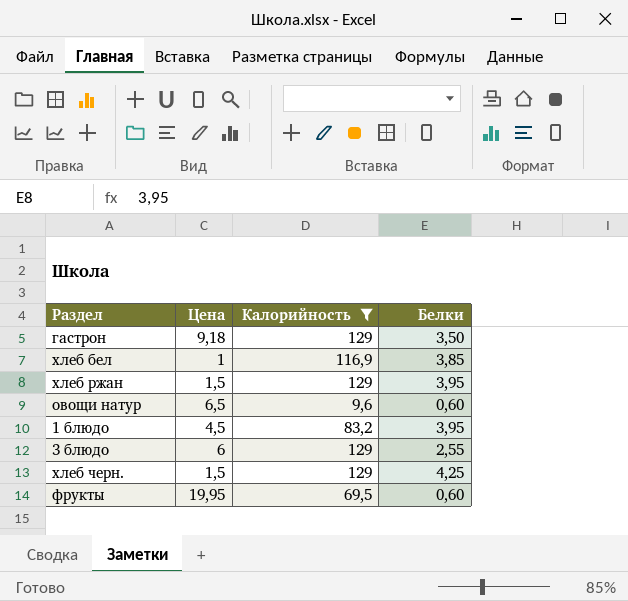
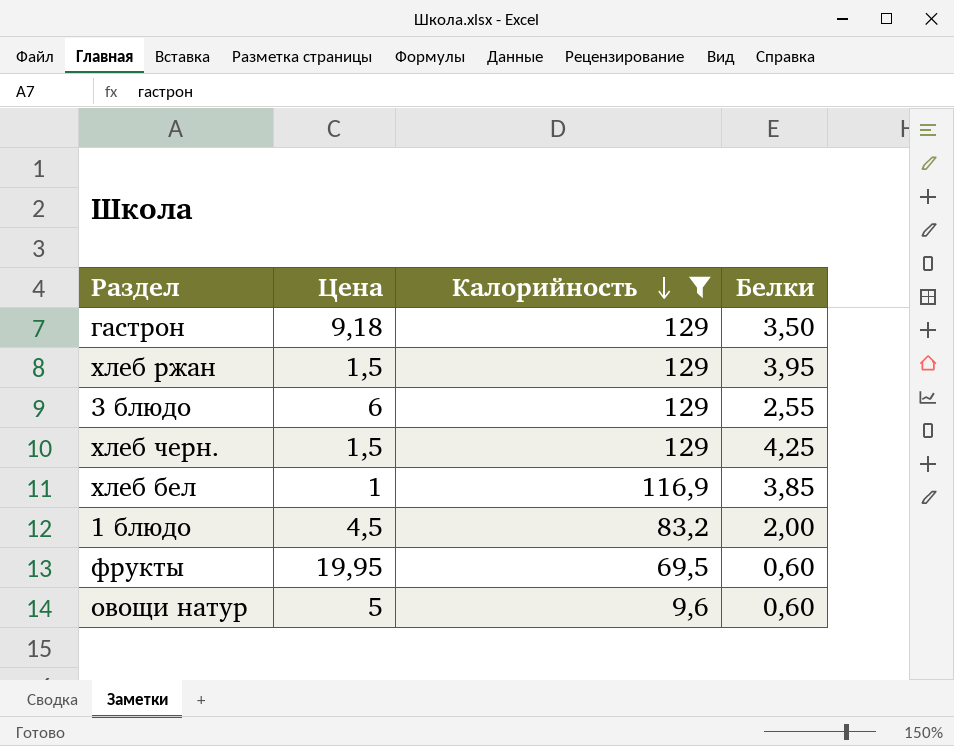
row order: none -> Калорийность descending
1 блюдо | Белки: 3,95 -> 2,00
овощи натур | Цена: 6,5 -> 5

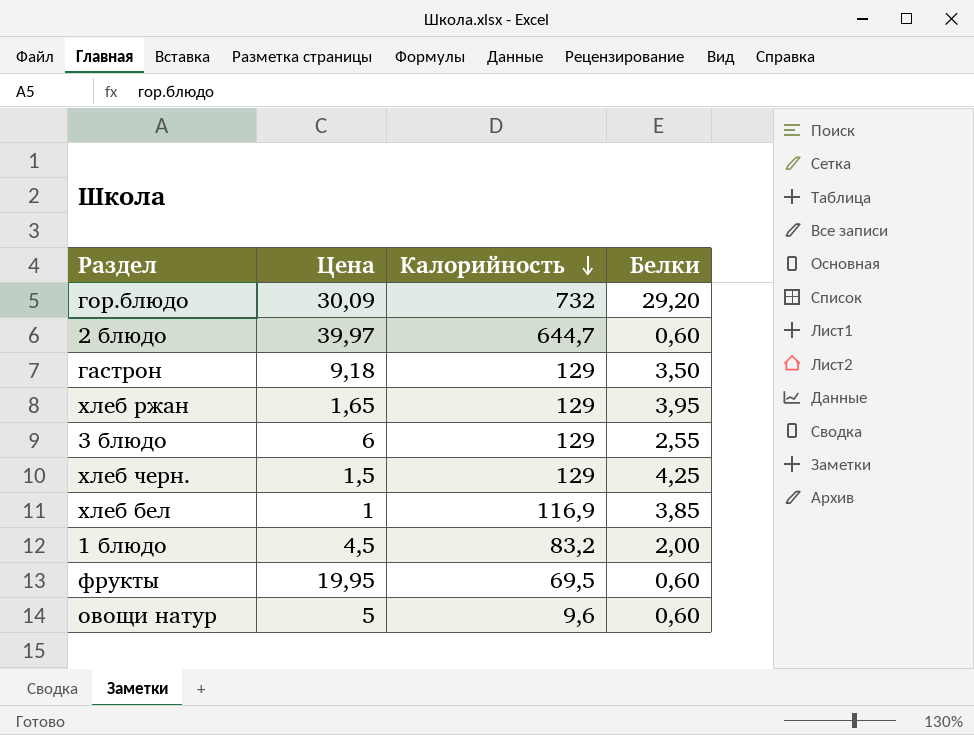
filter: Калорийность <= 129 -> none
хлеб ржан | Цена: 1,5 -> 1,65

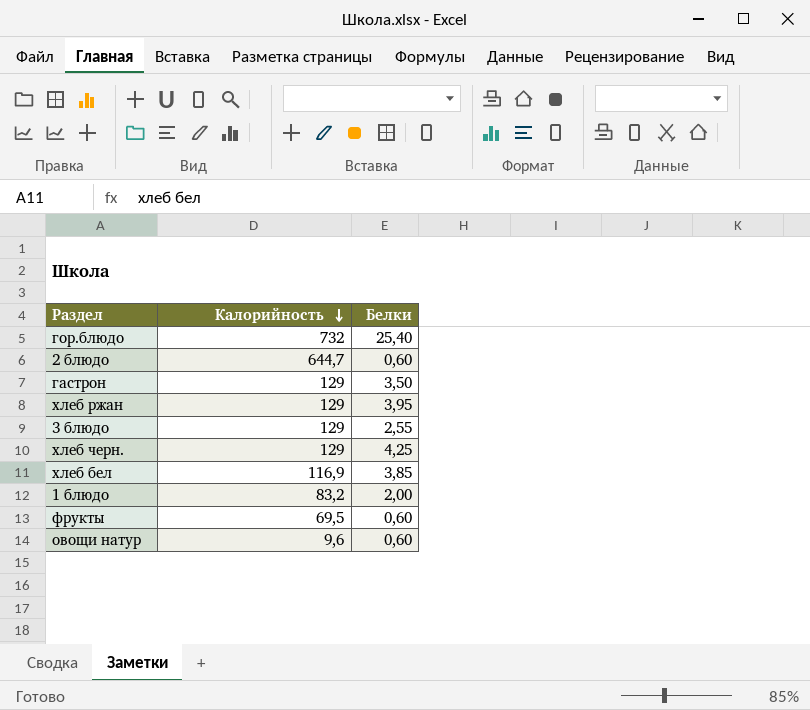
column Цена | position: 2 -> none
гор.блюдо | Белки: 29,20 -> 25,40

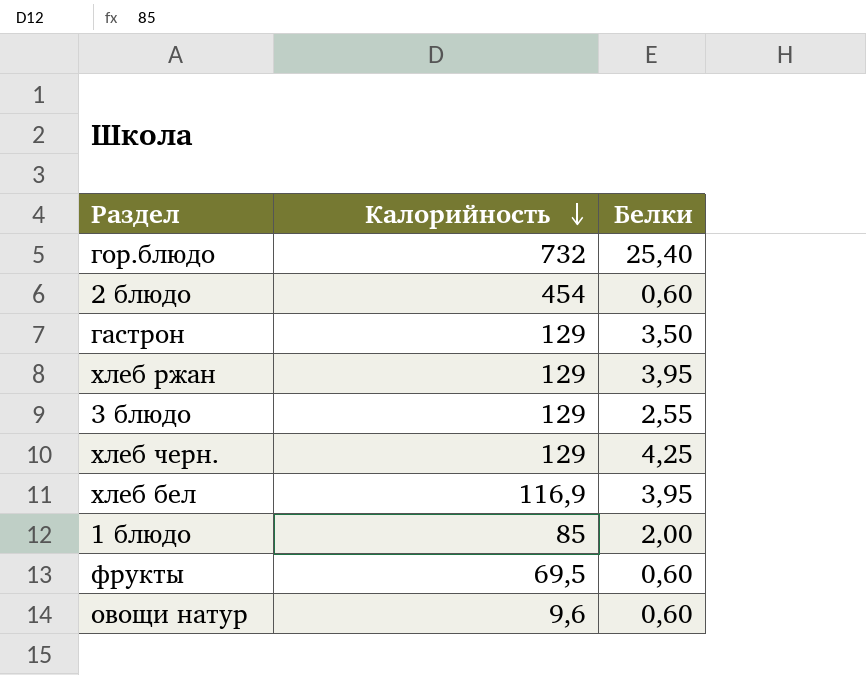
2 блюдо | Калорийность: 644,7 -> 454
хлеб бел | Белки: 3,85 -> 3,95
1 блюдо | Калорийность: 83,2 -> 85

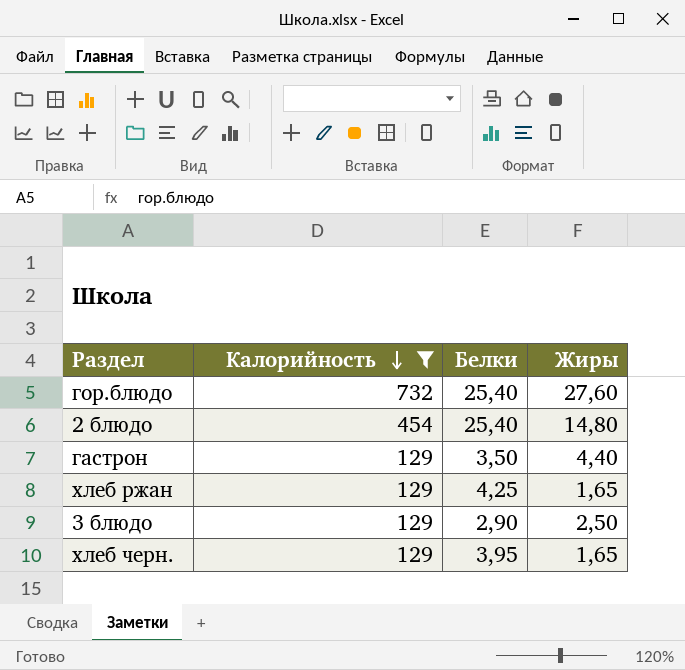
filter: none -> Калорийность >= 129
column Жиры | position: none -> 4
2 блюдо | Белки: 0,60 -> 25,40
хлеб ржан | Белки: 3,95 -> 4,25
3 блюдо | Белки: 2,55 -> 2,90
хлеб черн. | Белки: 4,25 -> 3,95

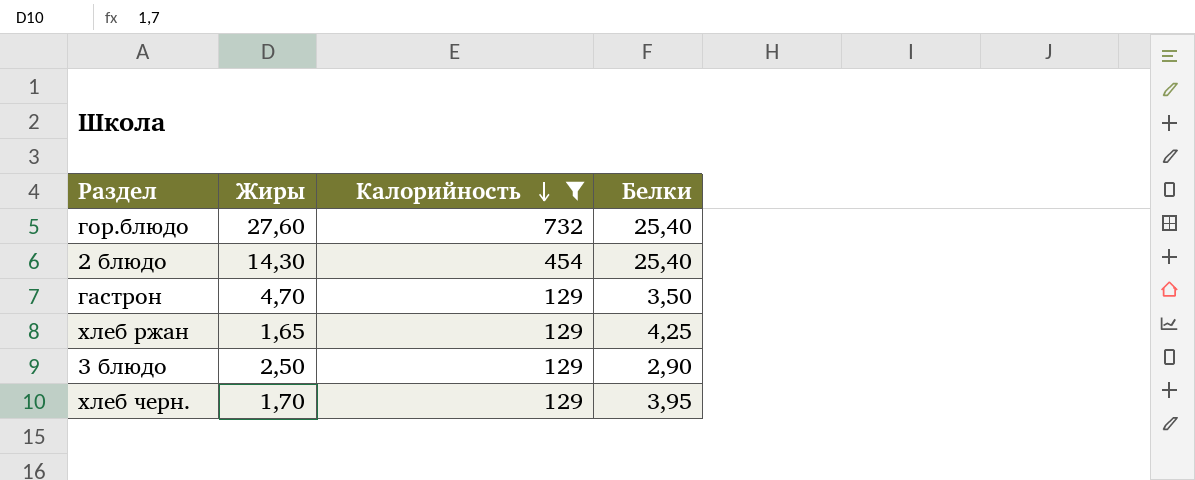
column Жиры | position: 4 -> 2
2 блюдо | Жиры: 14,80 -> 14,30
гастрон | Жиры: 4,40 -> 4,70
хлеб черн. | Жиры: 1,65 -> 1,70

